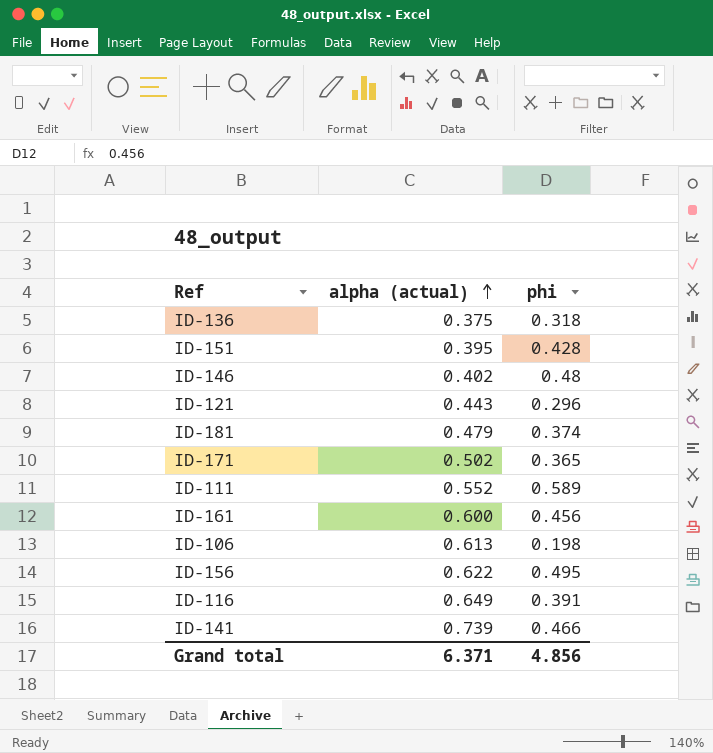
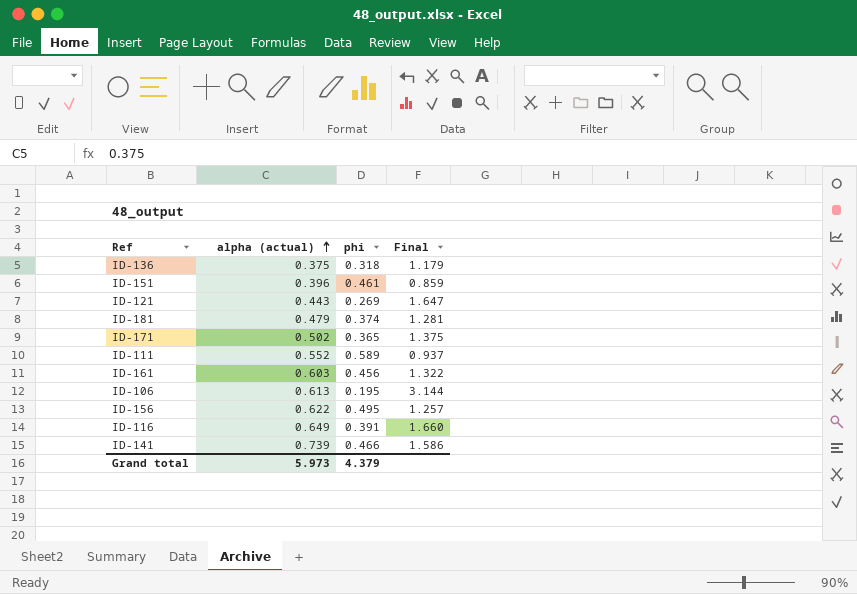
column Final | formula: none -> [alpha (actual)] / [phi]
row ID-146: 0.402 | 0.48 -> none
ID-151 | alpha (actual): 0.395 -> 0.396
ID-151 | phi: 0.428 -> 0.461
ID-121 | phi: 0.296 -> 0.269
ID-161 | alpha (actual): 0.600 -> 0.603
ID-106 | phi: 0.198 -> 0.195
Grand total | alpha (actual): 6.371 -> 5.973
Grand total | phi: 4.856 -> 4.379

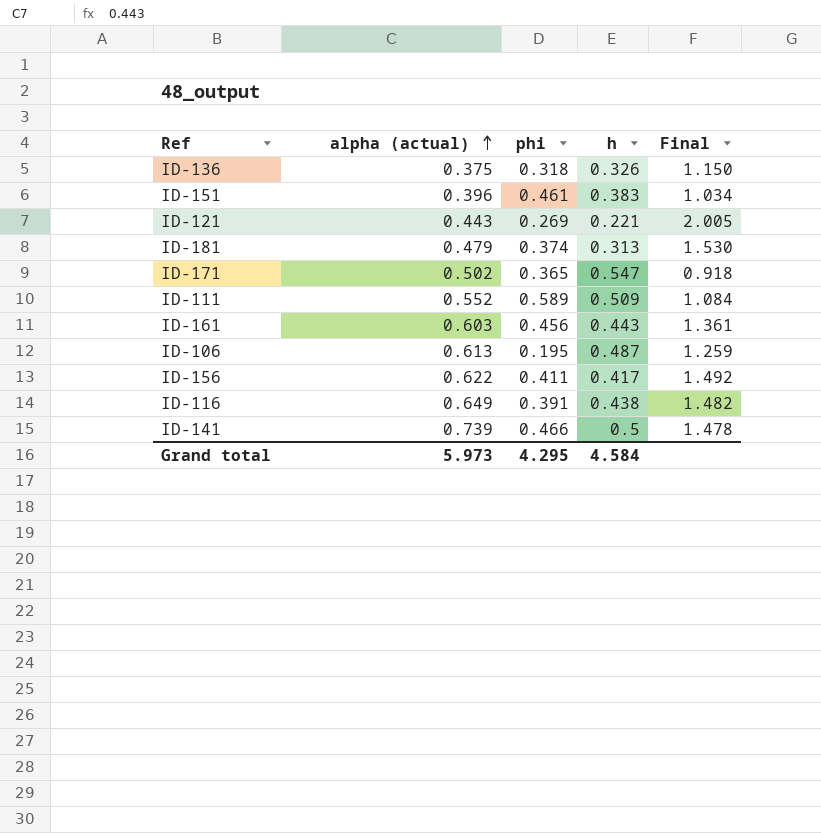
column h | position: none -> 4
column Final | formula: [alpha (actual)] / [phi] -> [alpha (actual)] / [h]
ID-156 | phi: 0.495 -> 0.411
Grand total | phi: 4.379 -> 4.295

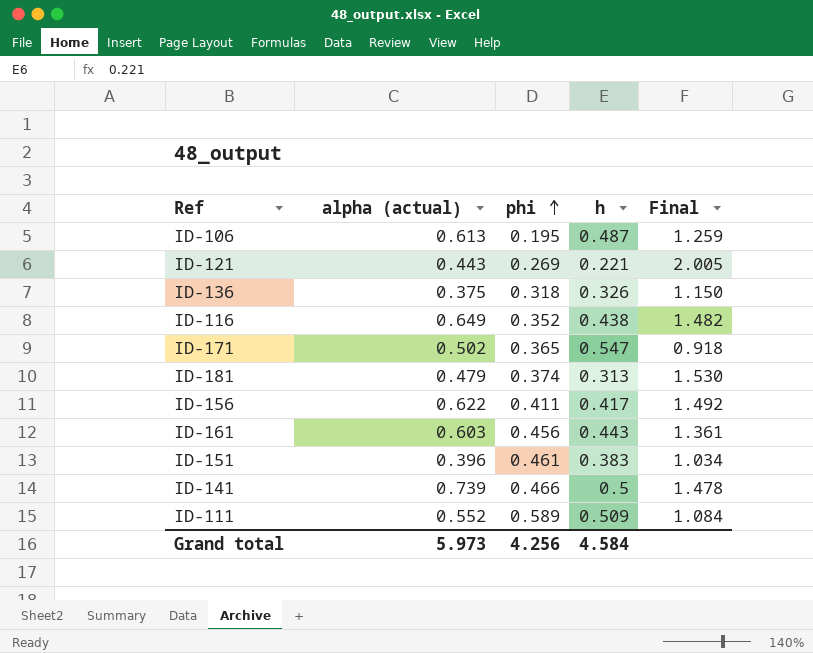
row order: alpha (actual) ascending -> phi ascending
ID-116 | phi: 0.391 -> 0.352
Grand total | phi: 4.295 -> 4.256

